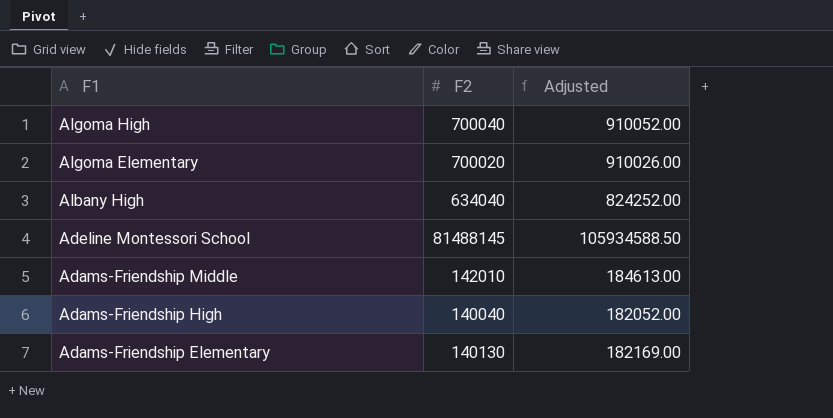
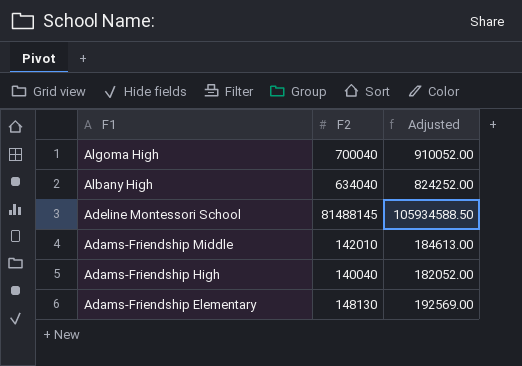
row Algoma Elementary: 700020 | 910026.00 -> none
Adams-Friendship Elementary | F2: 140130 -> 148130
Adams-Friendship Elementary | Adjusted: 182169.00 -> 192569.00

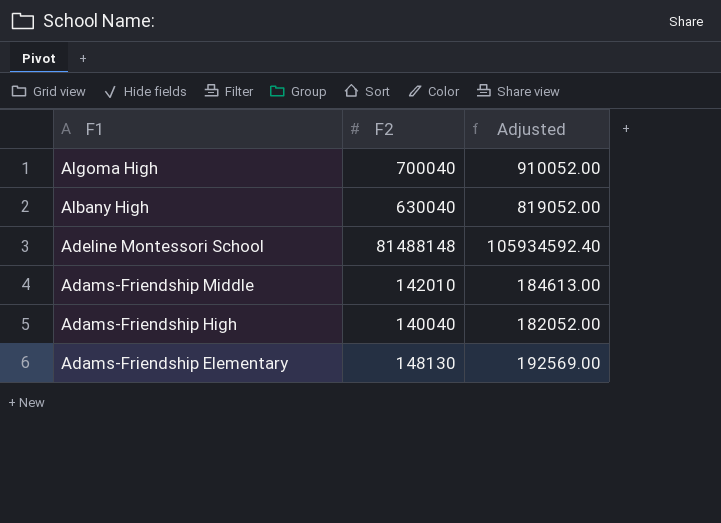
Albany High | F2: 634040 -> 630040
Albany High | Adjusted: 824252.00 -> 819052.00
Adeline Montessori School | F2: 81488145 -> 81488148
Adeline Montessori School | Adjusted: 105934588.50 -> 105934592.40

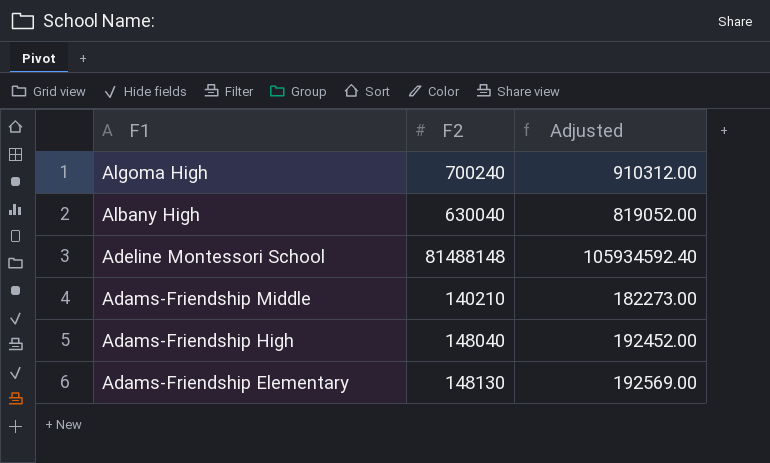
Algoma High | F2: 700040 -> 700240
Algoma High | Adjusted: 910052.00 -> 910312.00
Adams-Friendship Middle | F2: 142010 -> 140210
Adams-Friendship Middle | Adjusted: 184613.00 -> 182273.00
Adams-Friendship High | F2: 140040 -> 148040
Adams-Friendship High | Adjusted: 182052.00 -> 192452.00

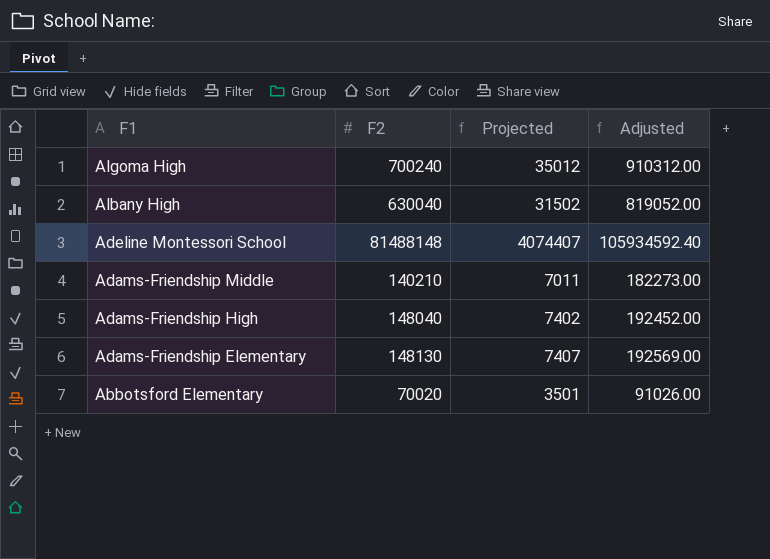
column Projected | formula: none -> [F2] * 0.05
row Abbotsford Elementary: none -> 70020 | 3501 | 91026.00

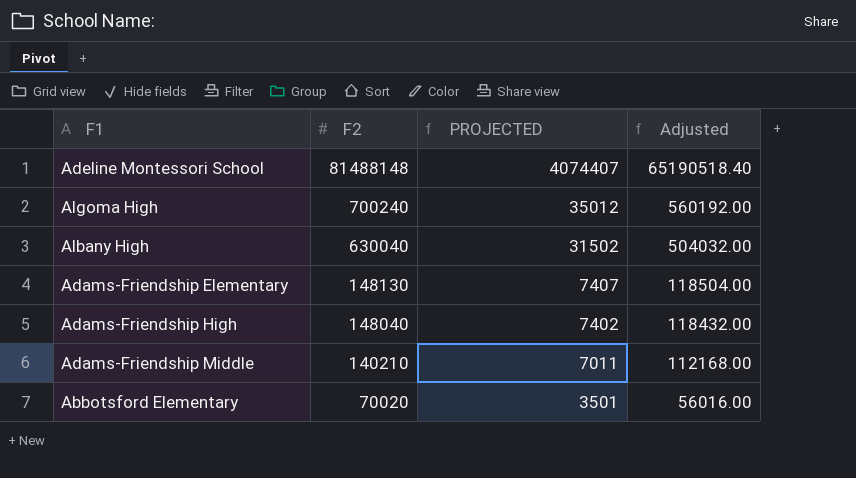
row order: F1 descending -> F2 descending
column name: Projected -> PROJECTED
column Adjusted | formula: [F2] * 1.3 -> [F2] * 0.8

